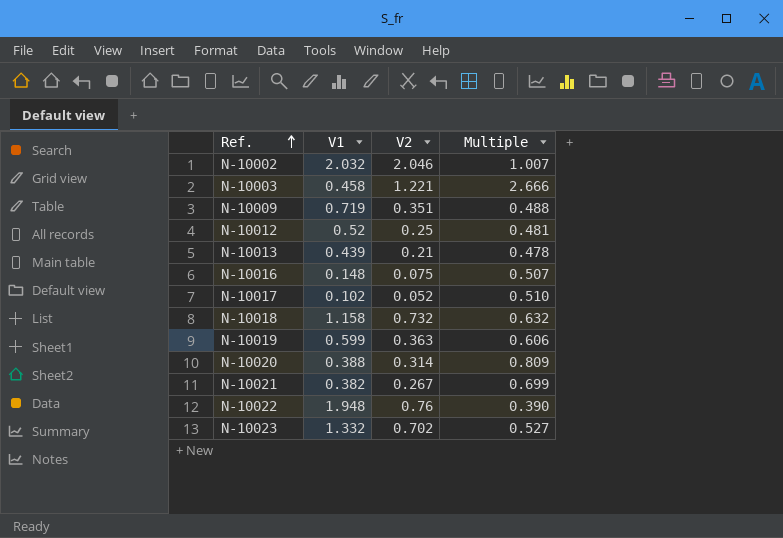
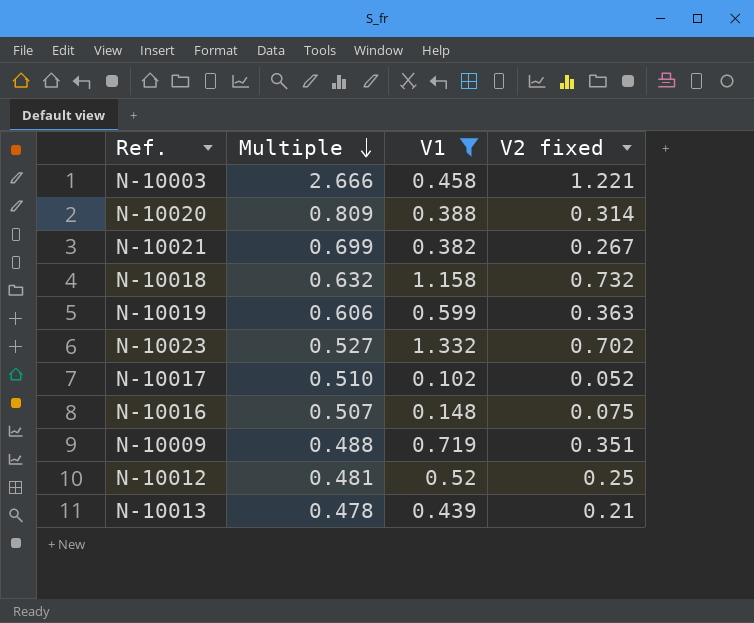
filter: none -> V1 <= 1.332
row order: Ref. ascending -> Multiple descending
column Multiple | position: 4 -> 2
column name: V2 -> V2 fixed

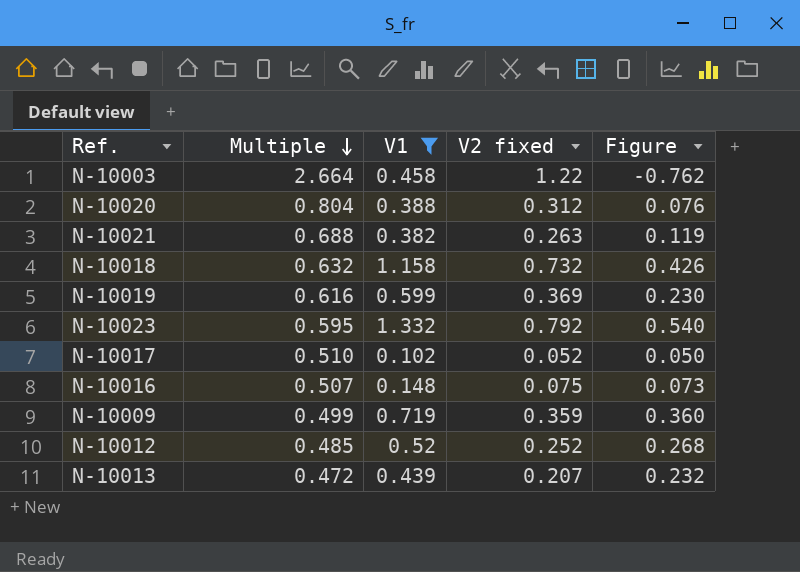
column Figure | formula: none -> [V1] - [V2 fixed]
N-10003 | Multiple: 2.666 -> 2.664
N-10003 | V2 fixed: 1.221 -> 1.22
N-10020 | Multiple: 0.809 -> 0.804
N-10020 | V2 fixed: 0.314 -> 0.312
N-10021 | Multiple: 0.699 -> 0.688
N-10021 | V2 fixed: 0.267 -> 0.263
N-10019 | Multiple: 0.606 -> 0.616
N-10019 | V2 fixed: 0.363 -> 0.369
N-10023 | Multiple: 0.527 -> 0.595
N-10023 | V2 fixed: 0.702 -> 0.792
N-10009 | Multiple: 0.488 -> 0.499
N-10009 | V2 fixed: 0.351 -> 0.359
N-10012 | Multiple: 0.481 -> 0.485
N-10012 | V2 fixed: 0.25 -> 0.252
N-10013 | Multiple: 0.478 -> 0.472
N-10013 | V2 fixed: 0.21 -> 0.207

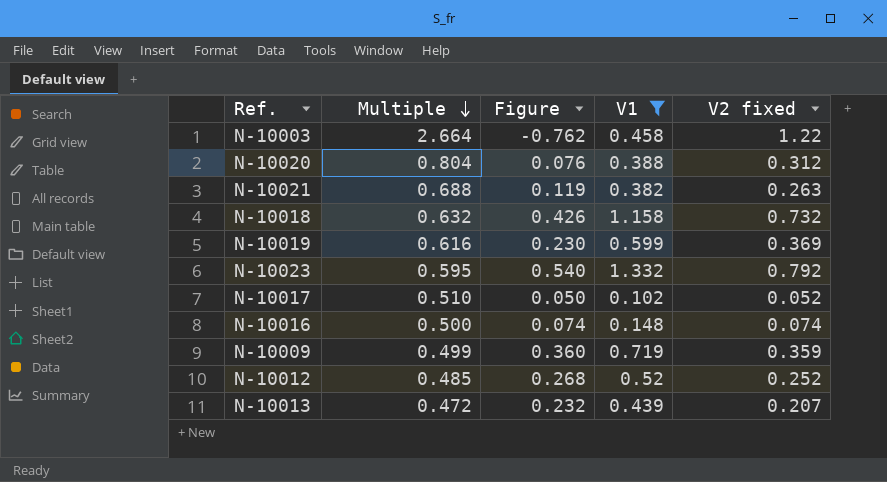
column Figure | position: 5 -> 3
N-10016 | Multiple: 0.507 -> 0.500
N-10016 | Figure: 0.073 -> 0.074
N-10016 | V2 fixed: 0.075 -> 0.074

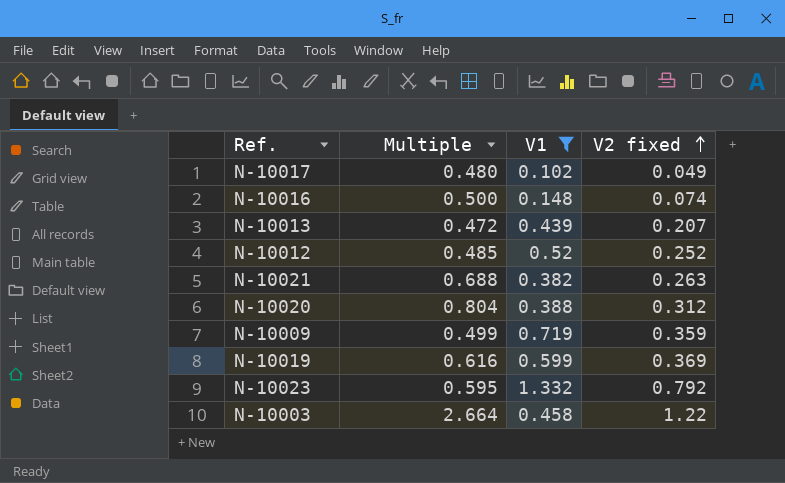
row order: Multiple descending -> V2 fixed ascending
column Figure | formula: [V1] - [V2 fixed] -> none
row N-10018: 0.632 | 0.426 | 1.158 | 0.732 -> none
N-10017 | Multiple: 0.510 -> 0.480
N-10017 | V2 fixed: 0.052 -> 0.049

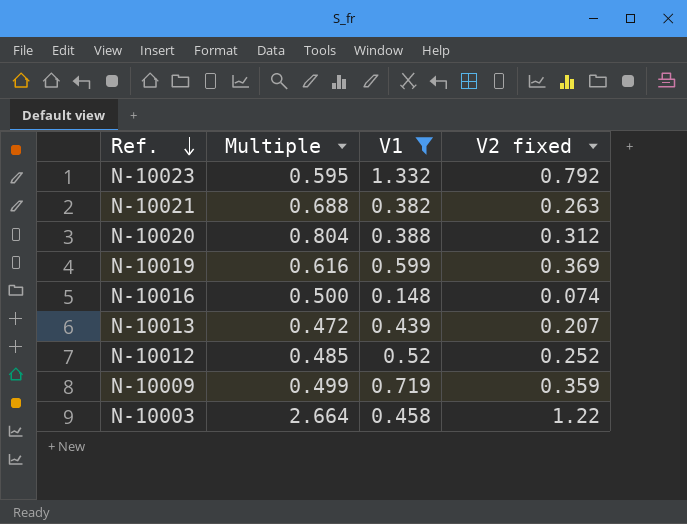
row order: V2 fixed ascending -> Ref. descending
row N-10017: 0.480 | 0.102 | 0.049 -> none

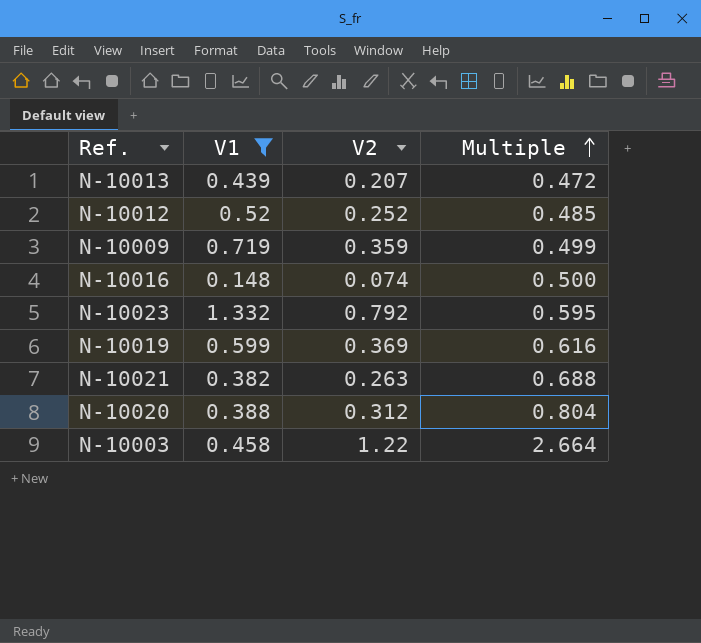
row order: Ref. descending -> Multiple ascending
column name: V2 fixed -> V2
column Multiple | position: 2 -> 4

